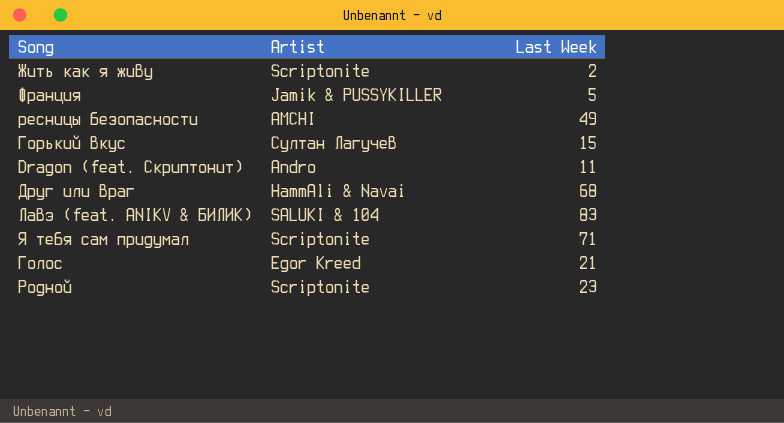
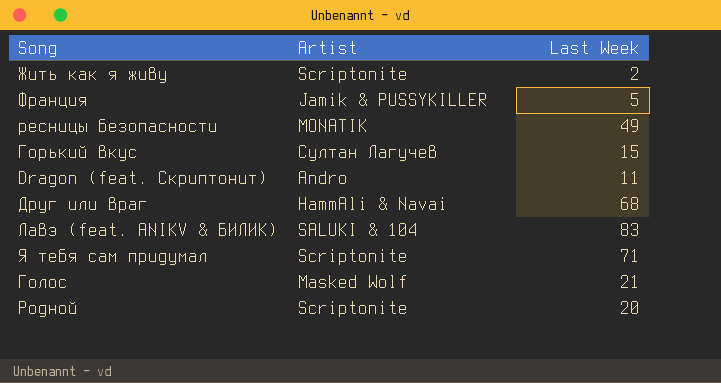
ресницы безопасности | Artist: AMCHI -> MONATIK
Голос | Artist: Egor Kreed -> Masked Wolf
Родной | Last Week: 23 -> 20

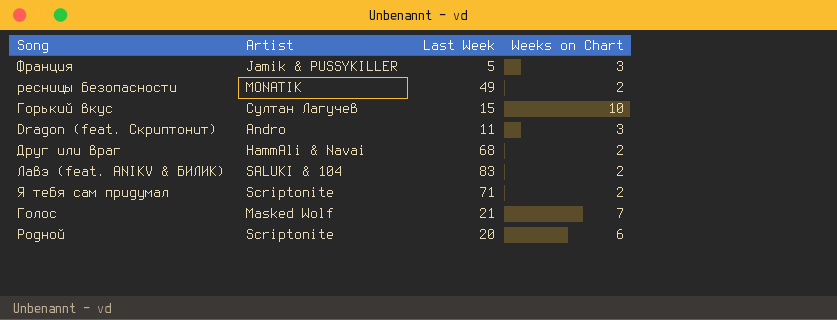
column Weeks on Chart | position: none -> 4
row Жить как я живу: Scriptonite | 2 -> none

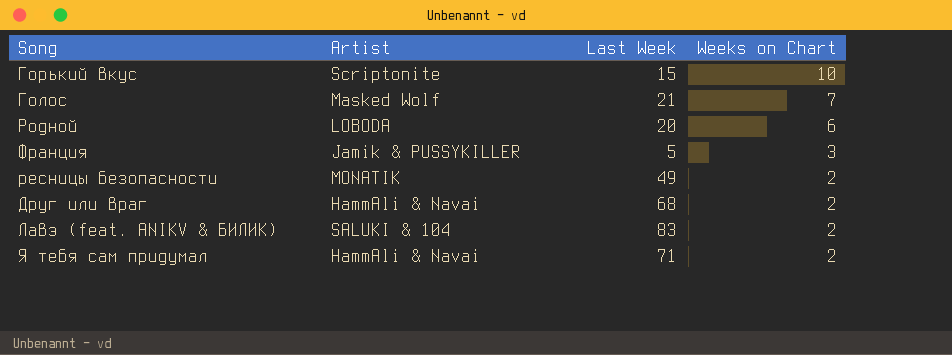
row order: none -> Weeks on Chart descending
row Dragon (feat. Скриптонит): Andro | 11 | 3 -> none
Горький вкус | Artist: Султан Лагучев -> Scriptonite
Родной | Artist: Scriptonite -> LOBODA
Я тебя сам придумал | Artist: Scriptonite -> HammAli & Navai

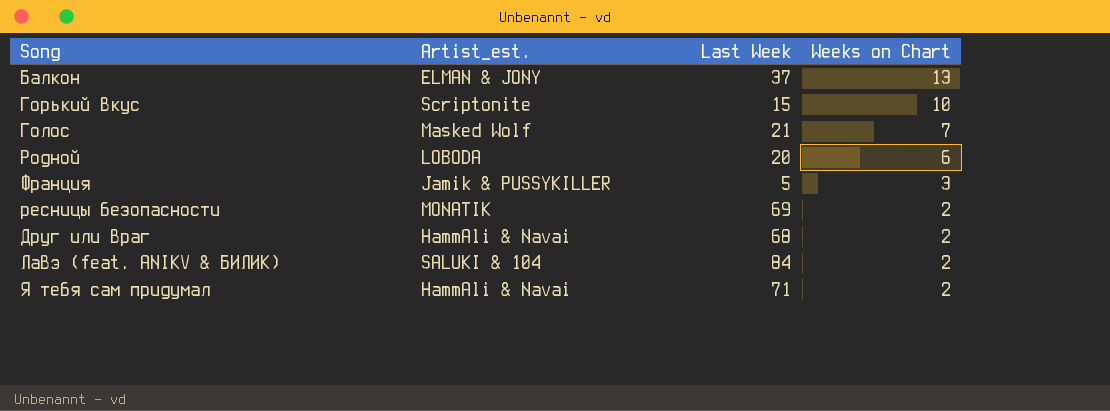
column name: Artist -> Artist_est.
row Балкон: none -> ELMAN & JONY | 37 | 13
ресницы безопасности | Last Week: 49 -> 69
Лавэ (feat. ANIKV & БИЛИК) | Last Week: 83 -> 84

